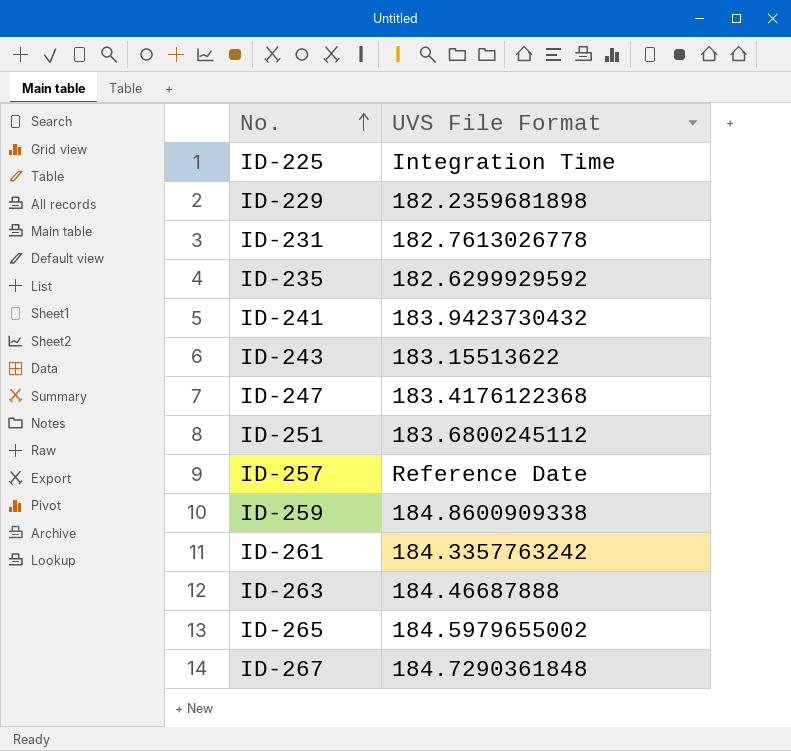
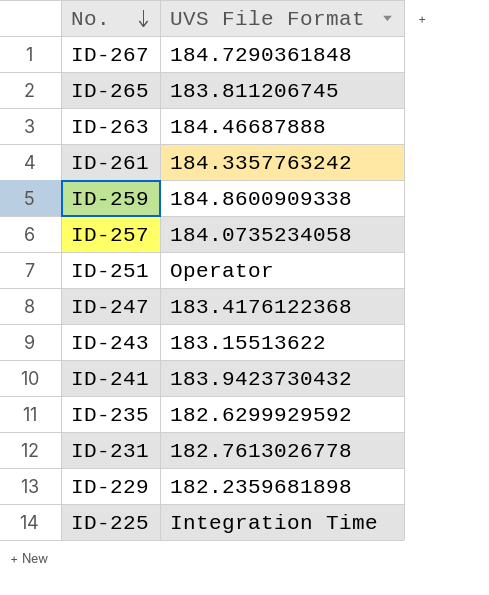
row order: No. ascending -> No. descending
ID-265 | UVS File Format: 184.5979655002 -> 183.811206745
ID-257 | UVS File Format: Reference Date -> 184.0735234058
ID-251 | UVS File Format: 183.6800245112 -> Operator

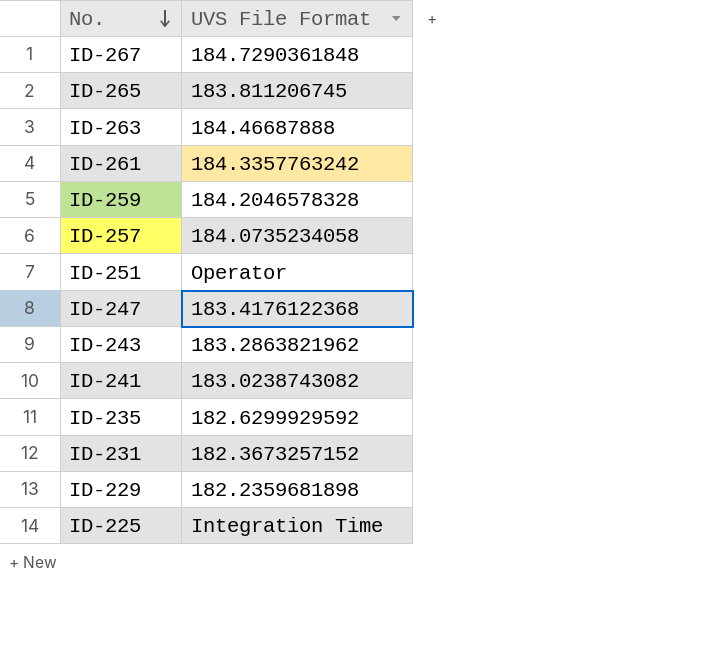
ID-259 | UVS File Format: 184.8600909338 -> 184.2046578328
ID-243 | UVS File Format: 183.15513622 -> 183.2863821962
ID-241 | UVS File Format: 183.9423730432 -> 183.0238743082
ID-231 | UVS File Format: 182.7613026778 -> 182.3673257152

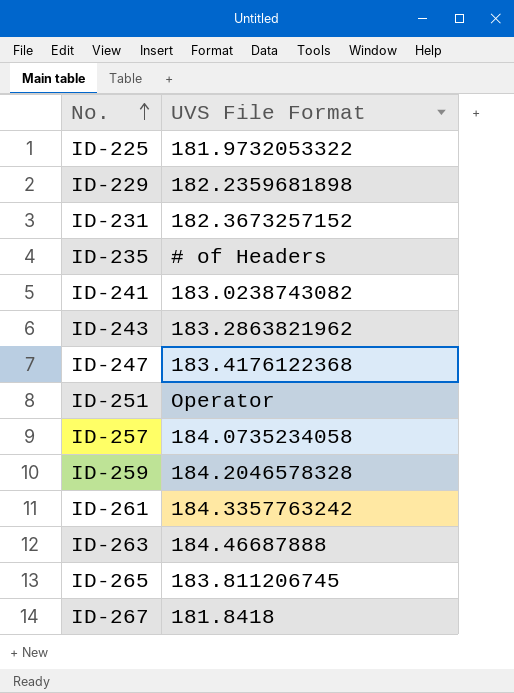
row order: No. descending -> No. ascending
ID-225 | UVS File Format: Integration Time -> 181.9732053322
ID-235 | UVS File Format: 182.6299929592 -> # of Headers
ID-267 | UVS File Format: 184.7290361848 -> 181.8418

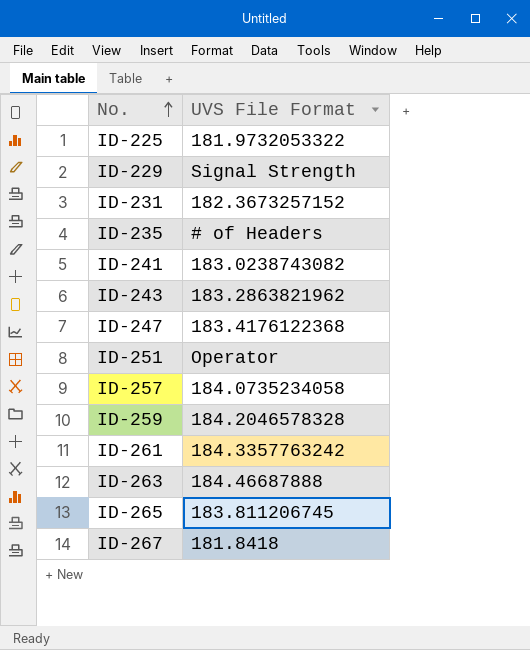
ID-229 | UVS File Format: 182.2359681898 -> Signal Strength

